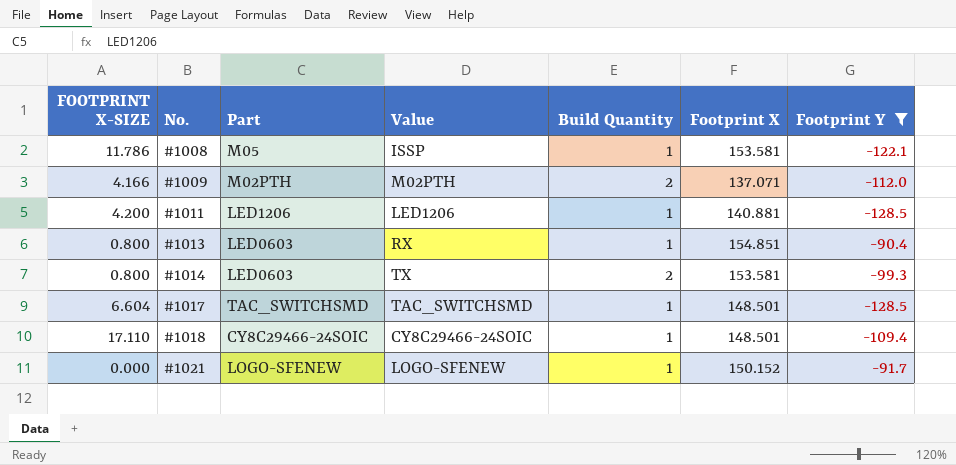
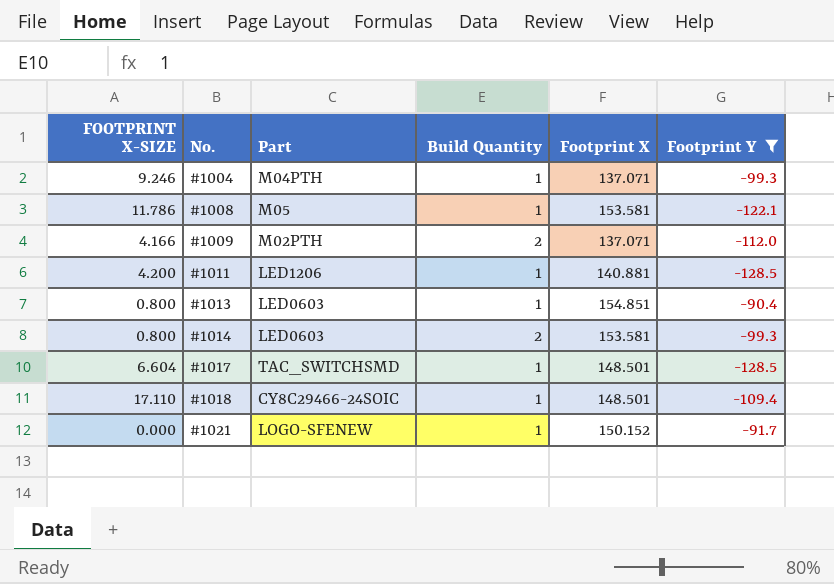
column Value | position: 4 -> none
row #1004: none -> 9.246 | M04PTH | 1 | 137.071 | -99.3

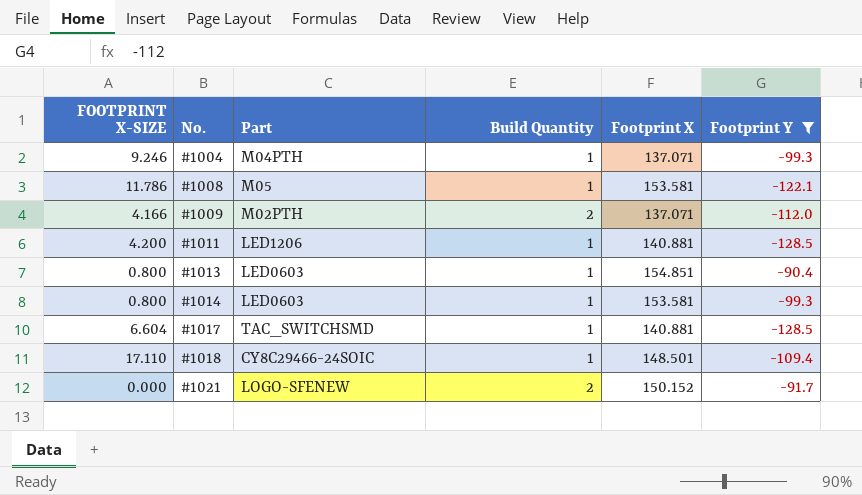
#1014 | Build Quantity: 2 -> 1
#1017 | Footprint X: 148.501 -> 140.881
#1021 | Build Quantity: 1 -> 2

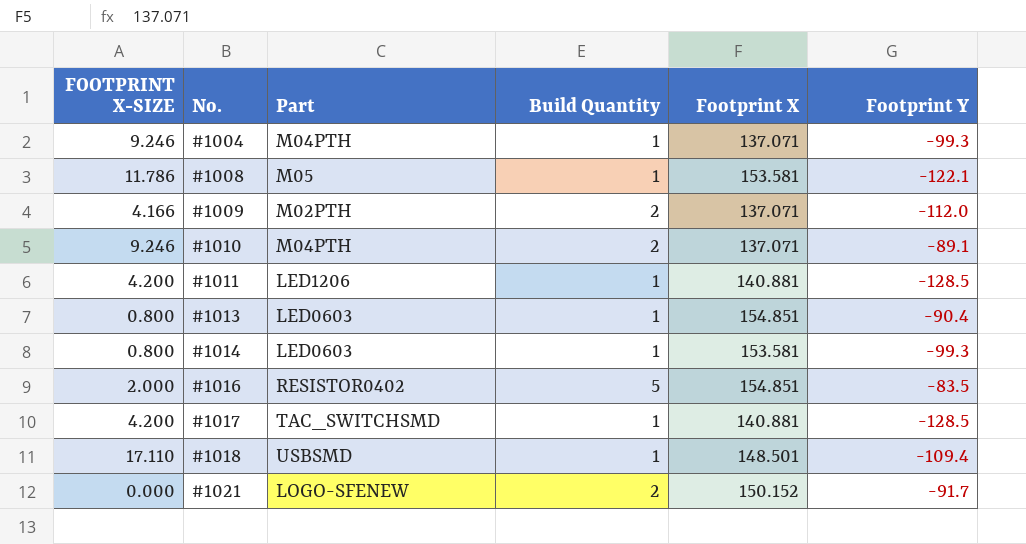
filter: Footprint Y <= -90.4 -> none
#1017 | FOOTPRINT X-SIZE: 6.604 -> 4.200
#1018 | Part: CY8C29466-24SOIC -> USBSMD

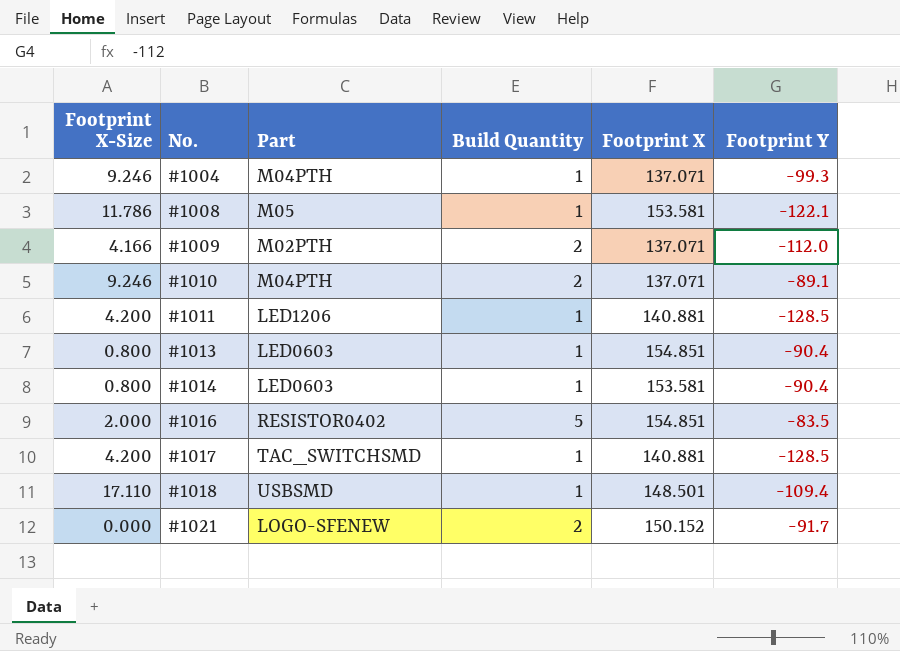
column name: FOOTPRINT X-SIZE -> Footprint X-Size
#1014 | Footprint Y: -99.3 -> -90.4

